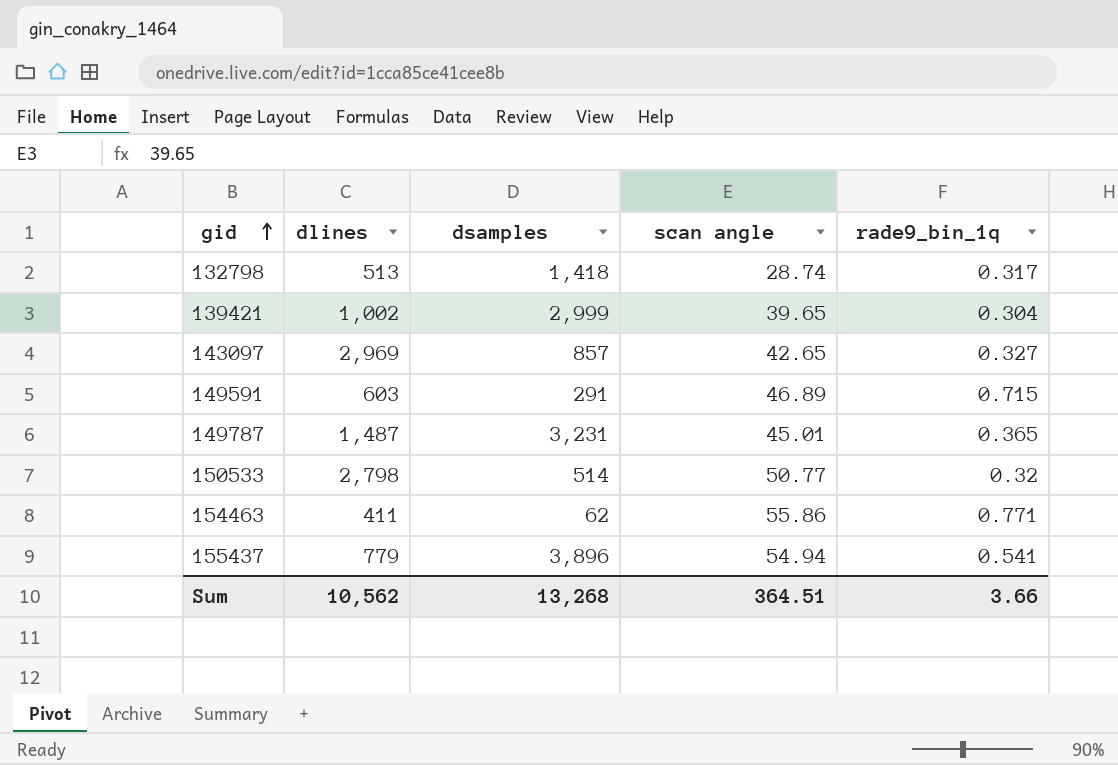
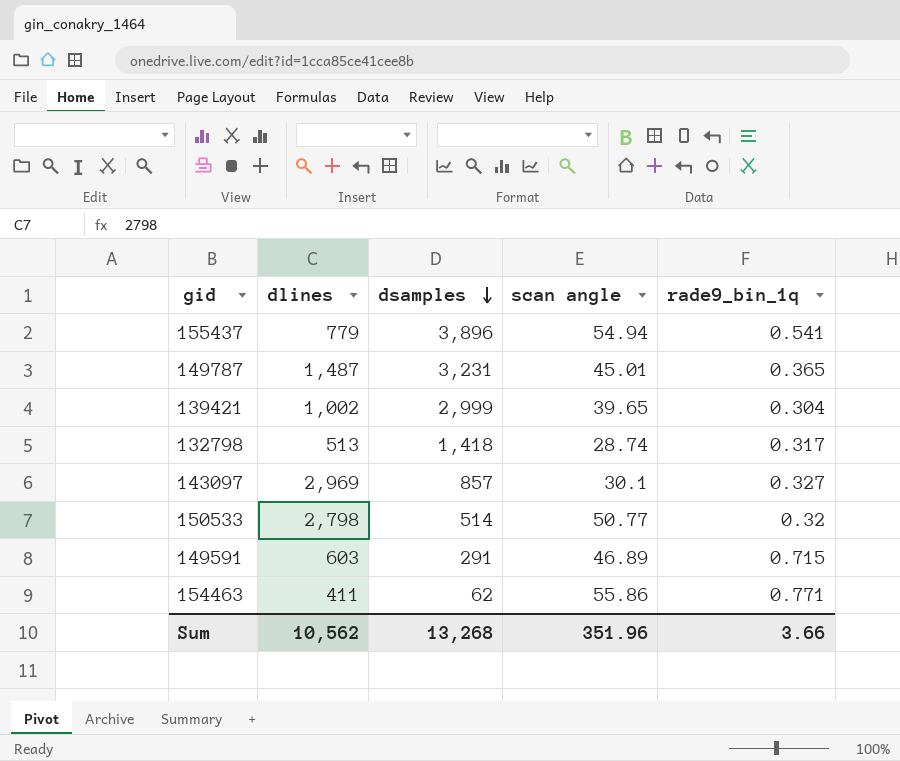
row order: gid ascending -> dsamples descending
143097 | scan angle: 42.65 -> 30.1
Sum | scan angle: 364.51 -> 351.96

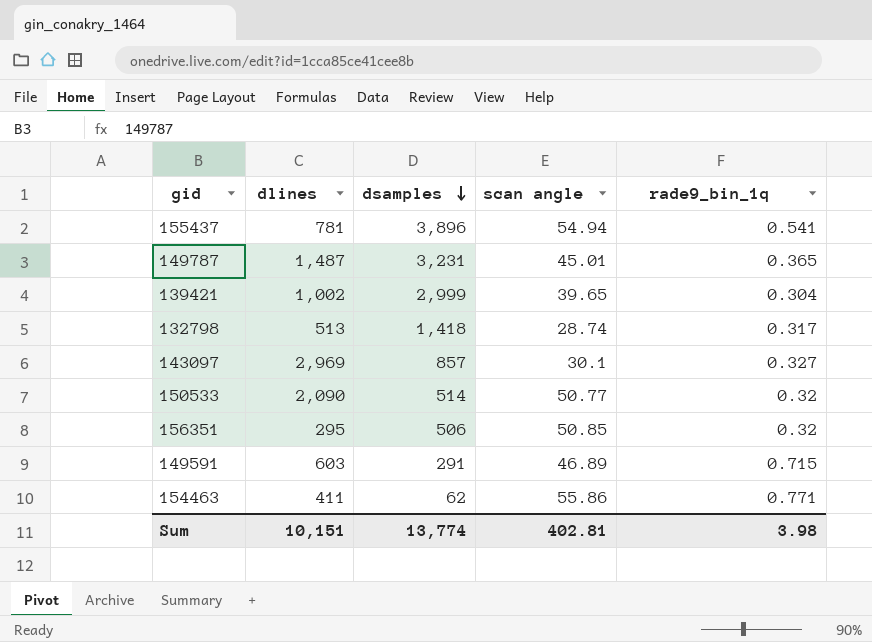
155437 | dlines: 779 -> 781
150533 | dlines: 2,798 -> 2,090
row 156351: none -> 295 | 506 | 50.85 | 0.32
Sum | dlines: 10,562 -> 10,151
Sum | dsamples: 13,268 -> 13,774
Sum | scan angle: 351.96 -> 402.81
Sum | rade9_bin_1q: 3.66 -> 3.98

